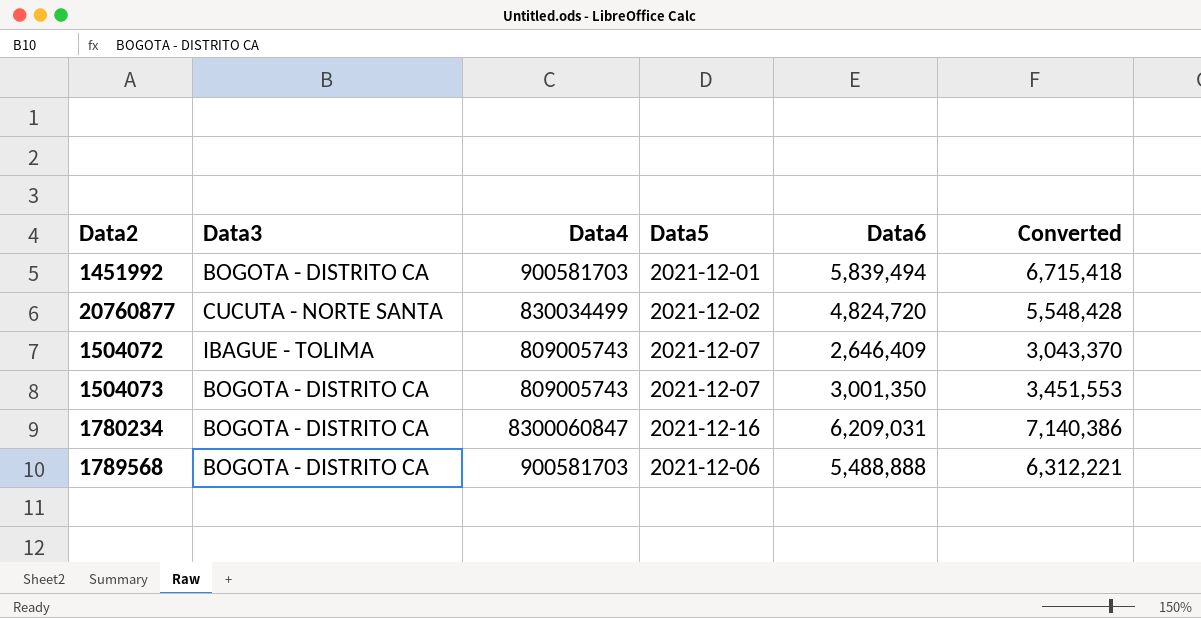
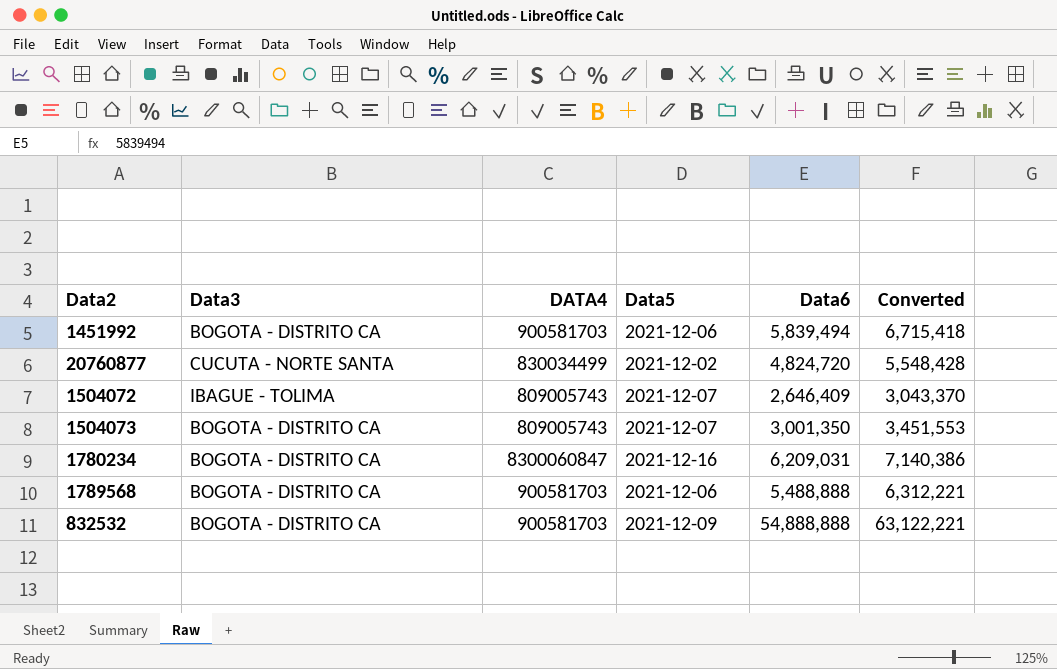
column name: Data4 -> DATA4
1451992 | Data5: 2021-12-01 -> 2021-12-06
row 832532: none -> BOGOTA - DISTRITO CA | 900581703 | 2021-12-09 | 54,888,888 | 63,122,221

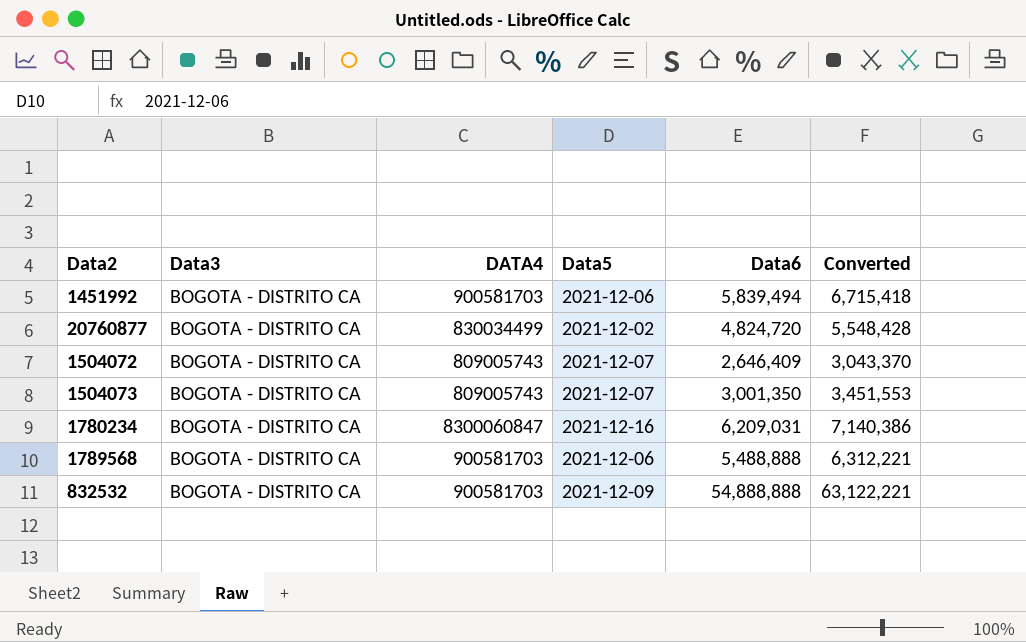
20760877 | Data3: CUCUTA - NORTE SANTA -> BOGOTA - DISTRITO CA
1504072 | Data3: IBAGUE - TOLIMA -> BOGOTA - DISTRITO CA

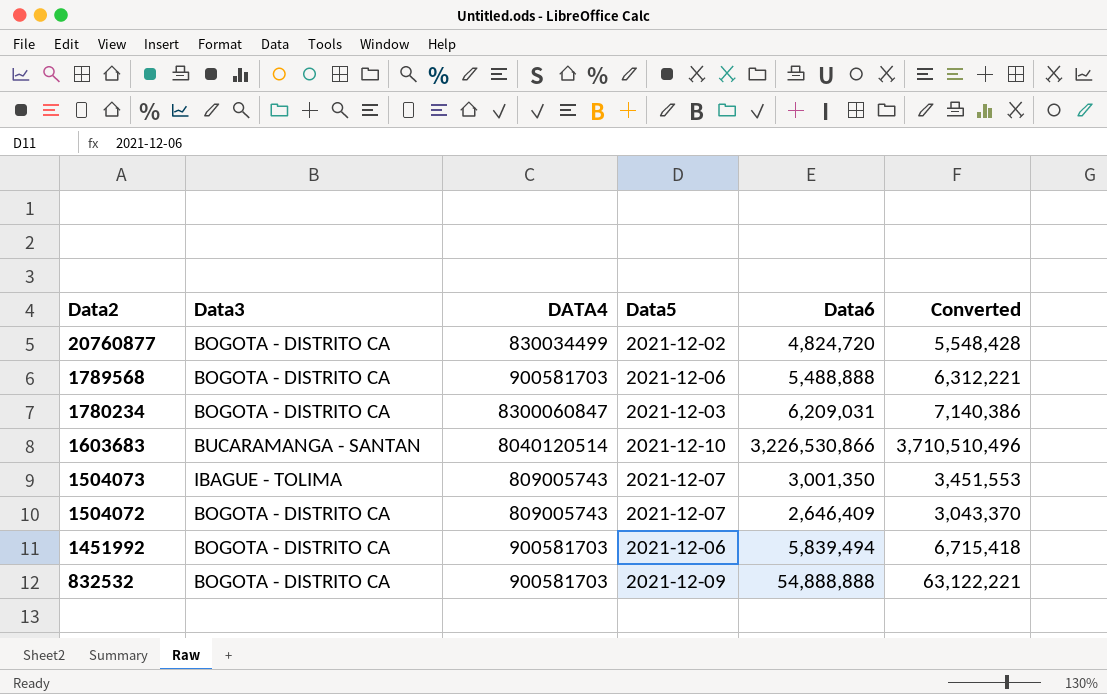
row order: none -> Data2 descending
1780234 | Data5: 2021-12-16 -> 2021-12-03
row 1603683: none -> BUCARAMANGA - SANTAN | 8040120514 | 2021-12-10 | 3,226,530,866 | 3,710,510,496
1504073 | Data3: BOGOTA - DISTRITO CA -> IBAGUE - TOLIMA

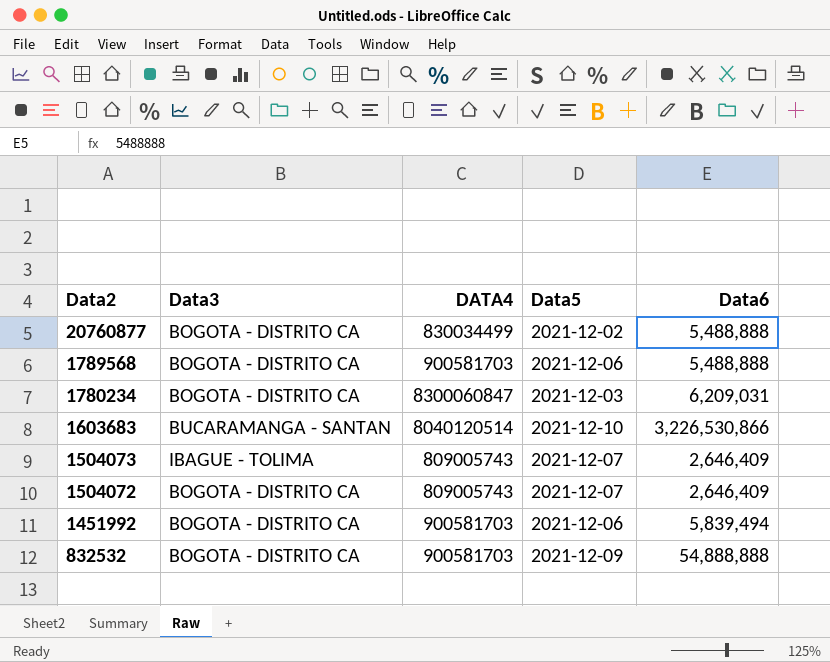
column Converted | formula: [Data6] * 1.15 -> none
20760877 | Data6: 4,824,720 -> 5,488,888
1504073 | Data6: 3,001,350 -> 2,646,409

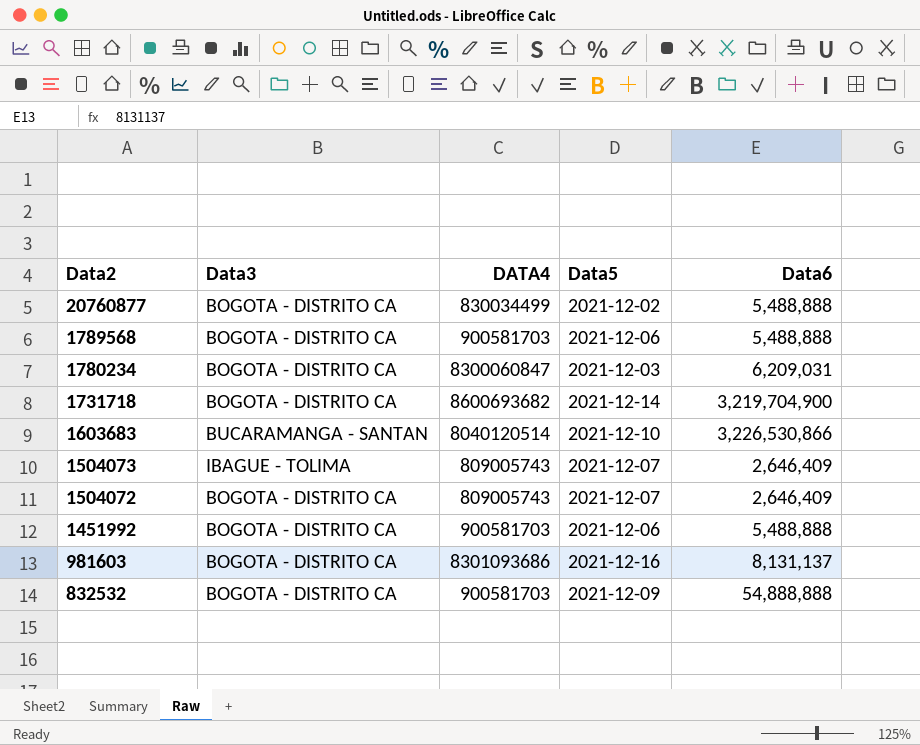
row 1731718: none -> BOGOTA - DISTRITO CA | 8600693682 | 2021-12-14 | 3,219,704,900
1451992 | Data6: 5,839,494 -> 5,488,888
row 981603: none -> BOGOTA - DISTRITO CA | 8301093686 | 2021-12-16 | 8,131,137

